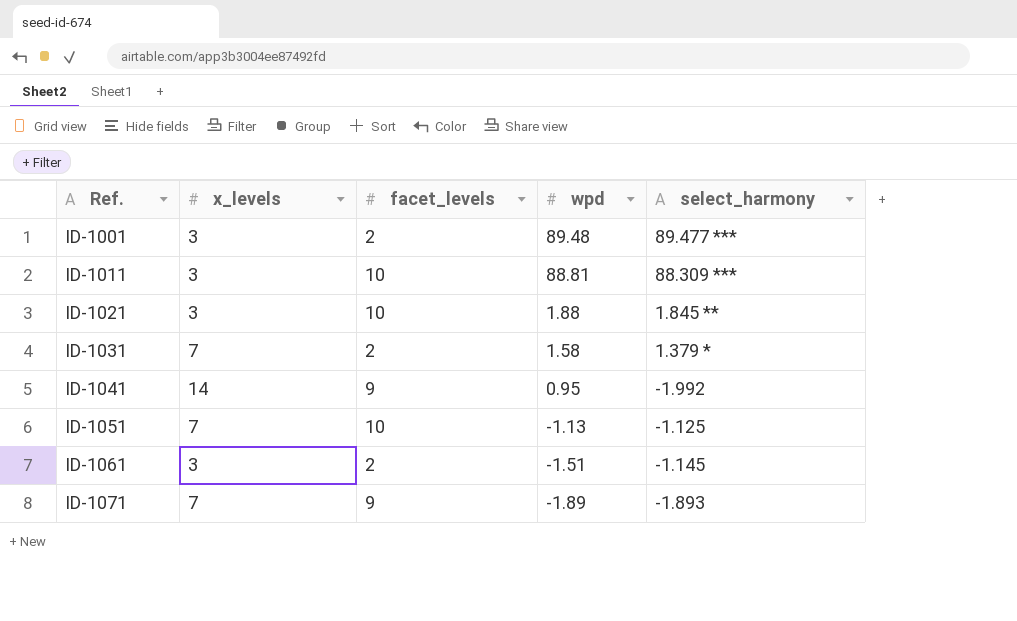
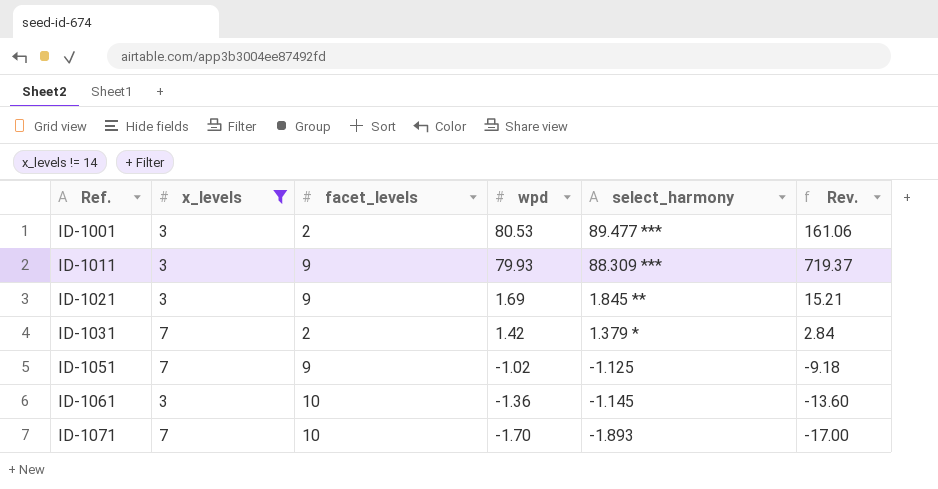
filter: none -> x_levels != 14
column Rev. | formula: none -> [facet_levels] * [wpd]
ID-1001 | wpd: 89.48 -> 80.53
ID-1011 | facet_levels: 10 -> 9
ID-1011 | wpd: 88.81 -> 79.93
ID-1021 | facet_levels: 10 -> 9
ID-1021 | wpd: 1.88 -> 1.69
ID-1031 | wpd: 1.58 -> 1.42
ID-1051 | facet_levels: 10 -> 9
ID-1051 | wpd: -1.13 -> -1.02
ID-1061 | facet_levels: 2 -> 10
ID-1061 | wpd: -1.51 -> -1.36
ID-1071 | facet_levels: 9 -> 10
ID-1071 | wpd: -1.89 -> -1.70

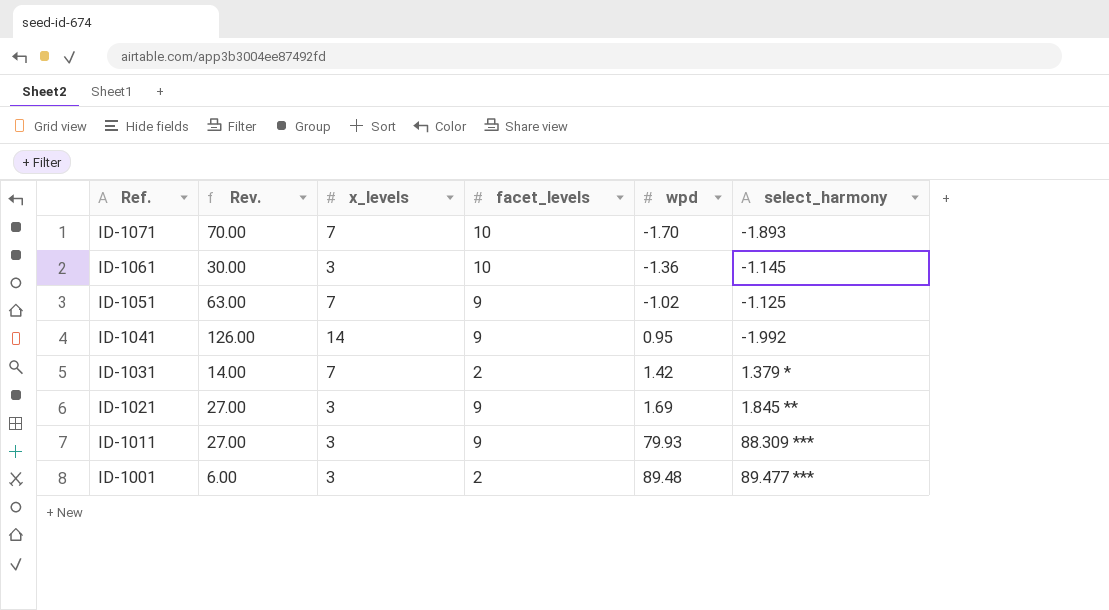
filter: x_levels != 14 -> none
row order: Ref. ascending -> Ref. descending
column Rev. | formula: [facet_levels] * [wpd] -> [x_levels] * [facet_levels]
column Rev. | position: 6 -> 2
ID-1001 | wpd: 80.53 -> 89.48

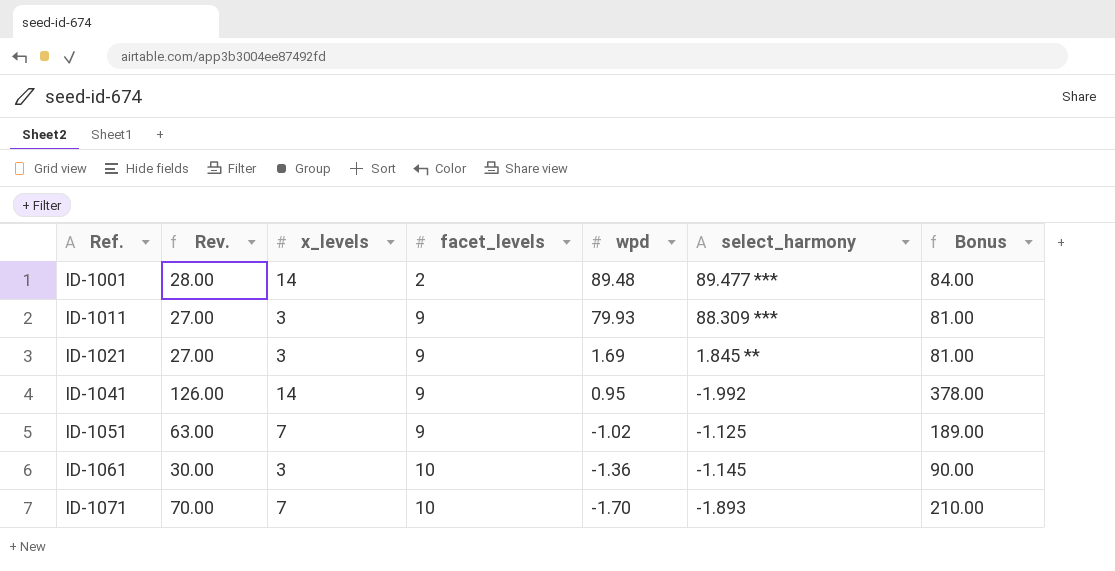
row order: Ref. descending -> Ref. ascending
column Bonus | formula: none -> [Rev.] * 3
row ID-1031: 14.00 | 7 | 2 | 1.42 | 1.379 * -> none
ID-1001 | Rev.: 6.00 -> 28.00
ID-1001 | x_levels: 3 -> 14

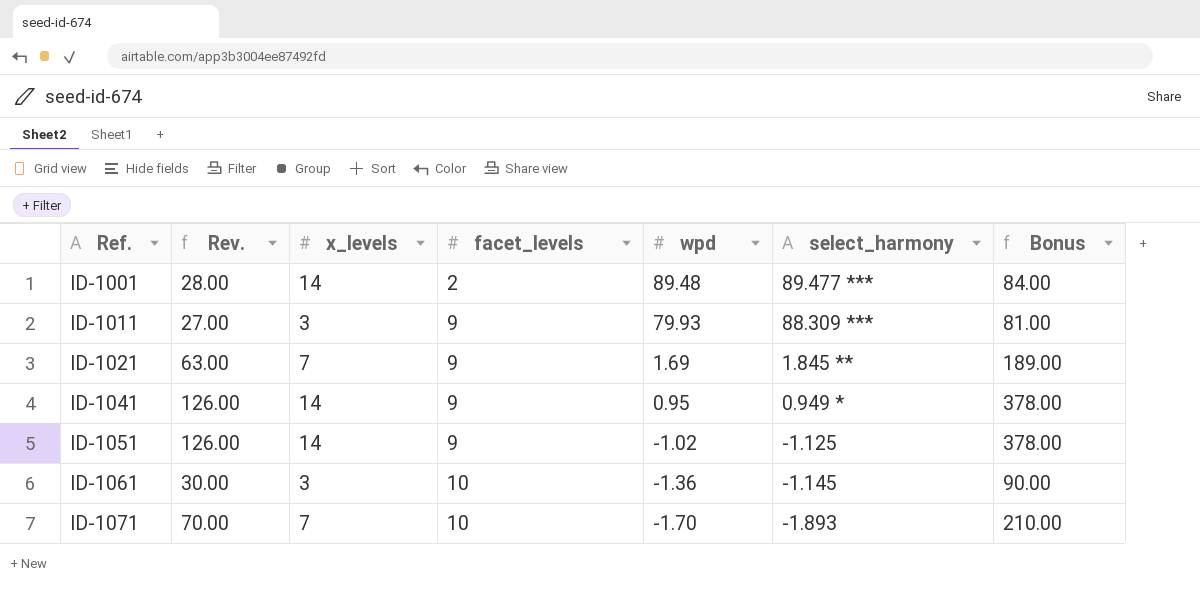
ID-1021 | Rev.: 27.00 -> 63.00
ID-1021 | x_levels: 3 -> 7
ID-1021 | Bonus: 81.00 -> 189.00
ID-1041 | select_harmony: -1.992 -> 0.949 *
ID-1051 | Rev.: 63.00 -> 126.00
ID-1051 | x_levels: 7 -> 14
ID-1051 | Bonus: 189.00 -> 378.00

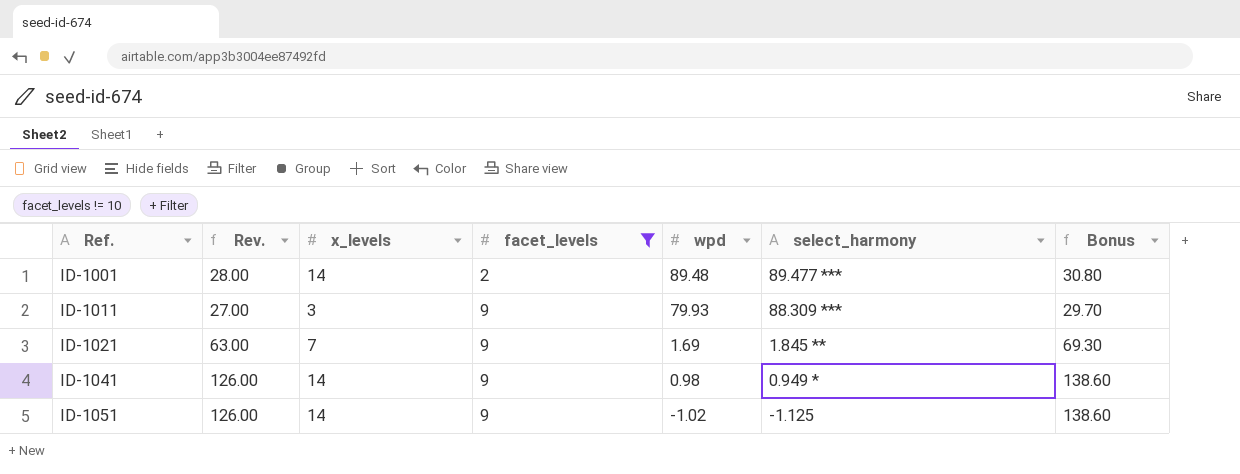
filter: none -> facet_levels != 10
column Bonus | formula: [Rev.] * 3 -> [Rev.] * 1.1
ID-1041 | wpd: 0.95 -> 0.98

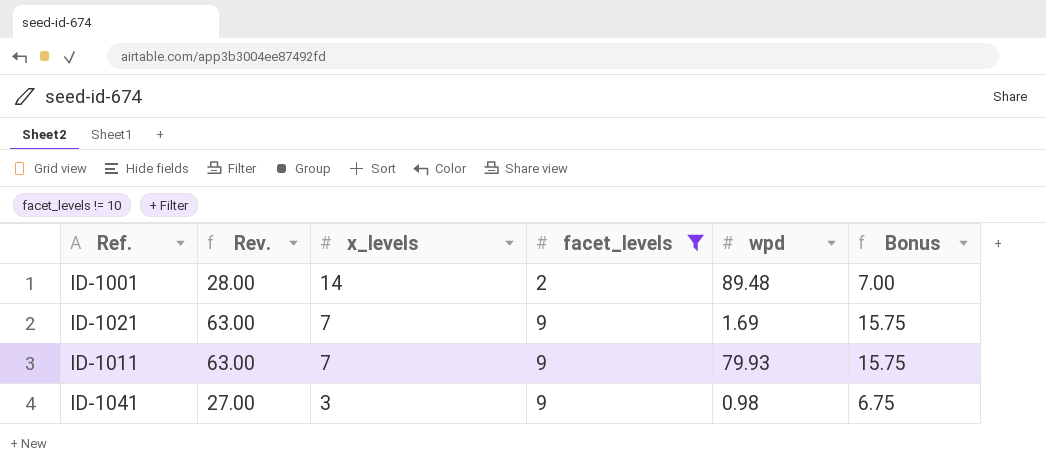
row order: Ref. ascending -> x_levels descending
column select_harmony | position: 6 -> none
column Bonus | formula: [Rev.] * 1.1 -> [Rev.] * 0.25
row ID-1051: 126.00 | 14 | 9 | -1.02 | -1.125 | 138.60 -> none
ID-1011 | Rev.: 27.00 -> 63.00
ID-1011 | x_levels: 3 -> 7
ID-1041 | Rev.: 126.00 -> 27.00
ID-1041 | x_levels: 14 -> 3

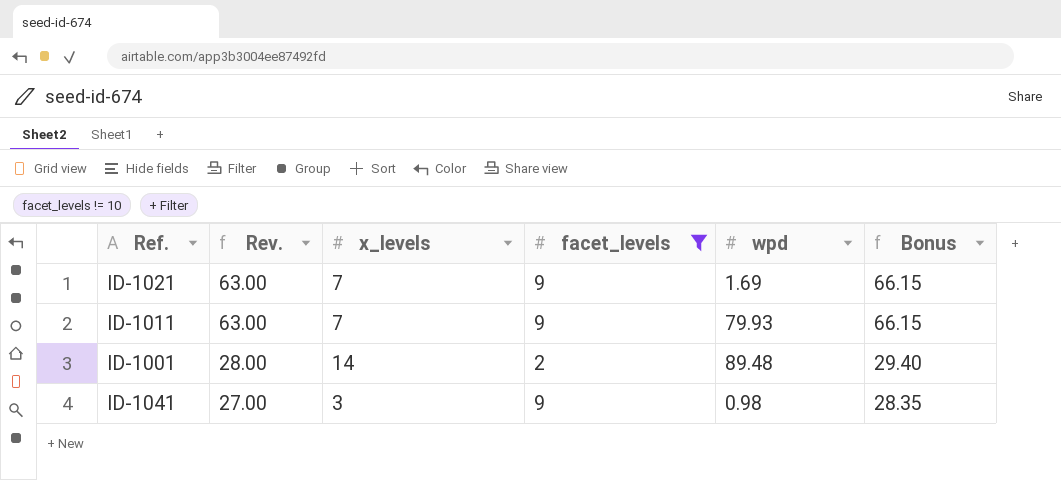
row order: x_levels descending -> Rev. descending
column Bonus | formula: [Rev.] * 0.25 -> [Rev.] * 1.05

